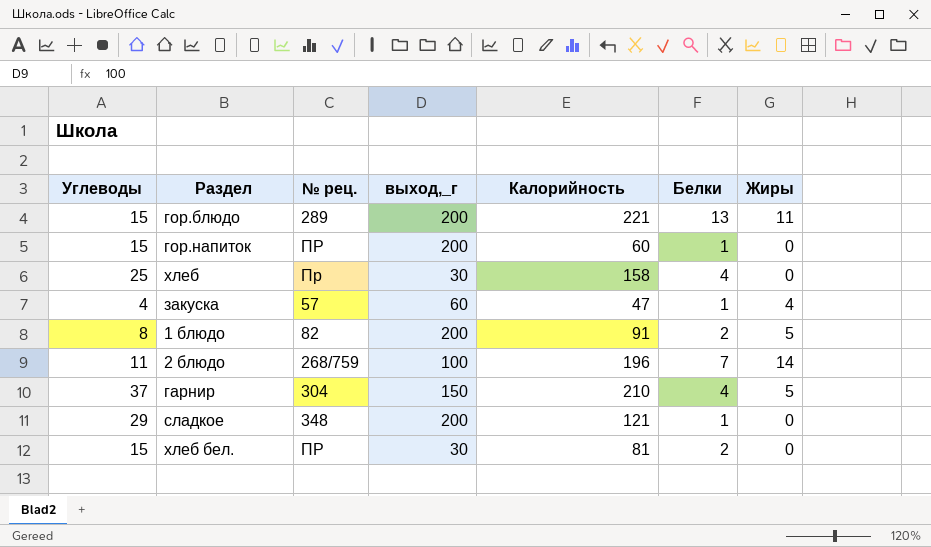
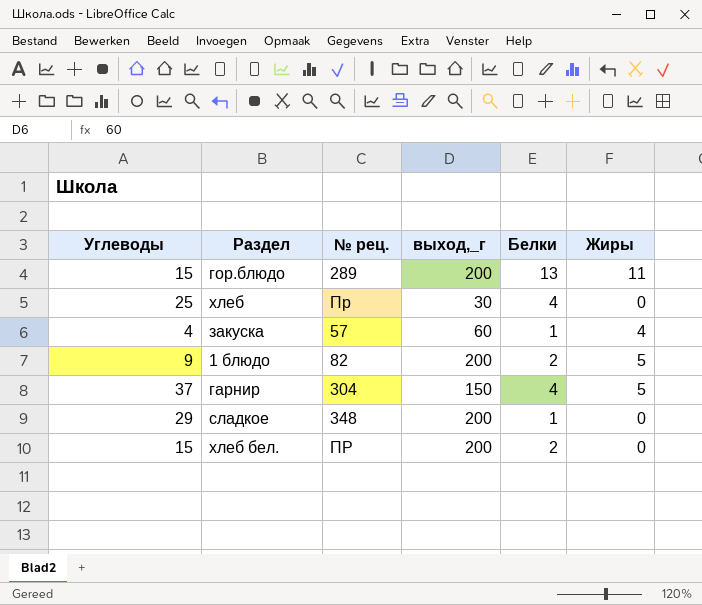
column Калорийность | position: 5 -> none
row гор.напиток: 15 | ПР | 200 | 60 | 1 | 0 -> none
row 2 блюдо: 11 | 268/759 | 100 | 196 | 7 | 14 -> none
1 блюдо | Углеводы: 8 -> 9
хлеб бел. | выход,_г: 30 -> 200

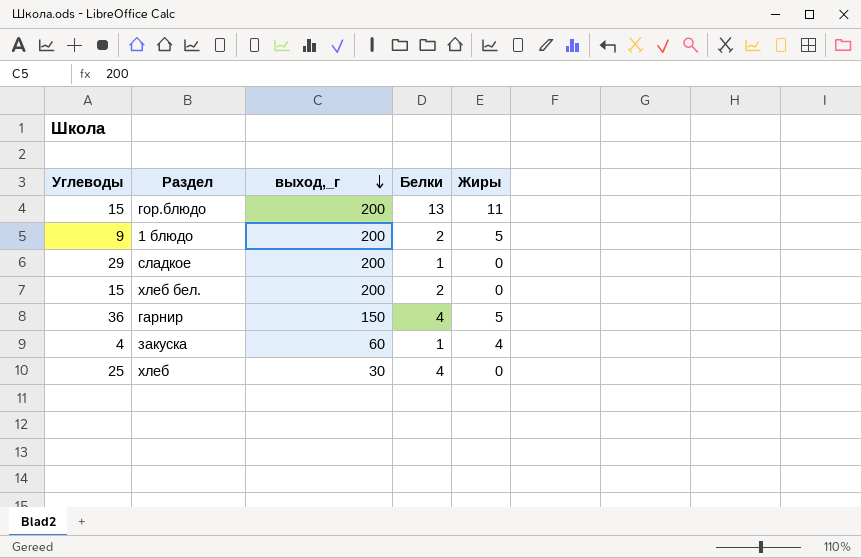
row order: none -> выход,_г descending
column № рец. | position: 3 -> none
гарнир | Углеводы: 37 -> 36

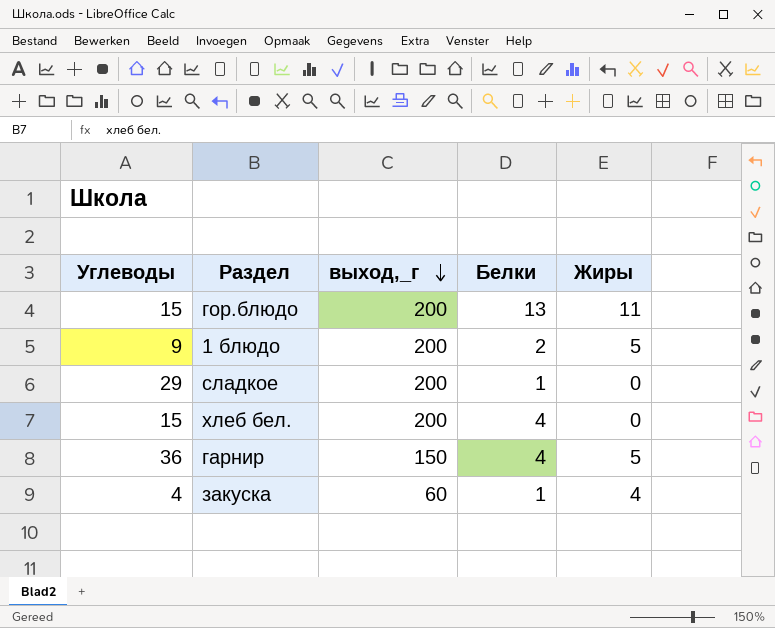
row хлеб: 25 | 30 | 4 | 0 -> none
хлеб бел. | Белки: 2 -> 4

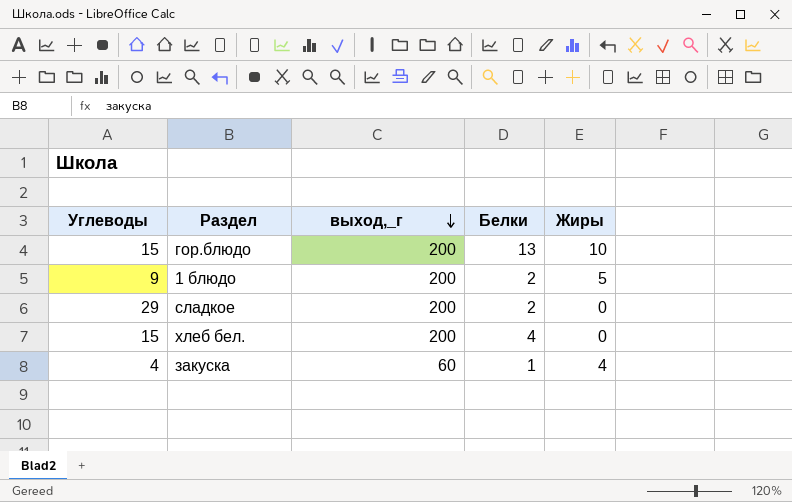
row гарнир: 36 | 150 | 4 | 5 -> none
гор.блюдо | Жиры: 11 -> 10
сладкое | Белки: 1 -> 2

